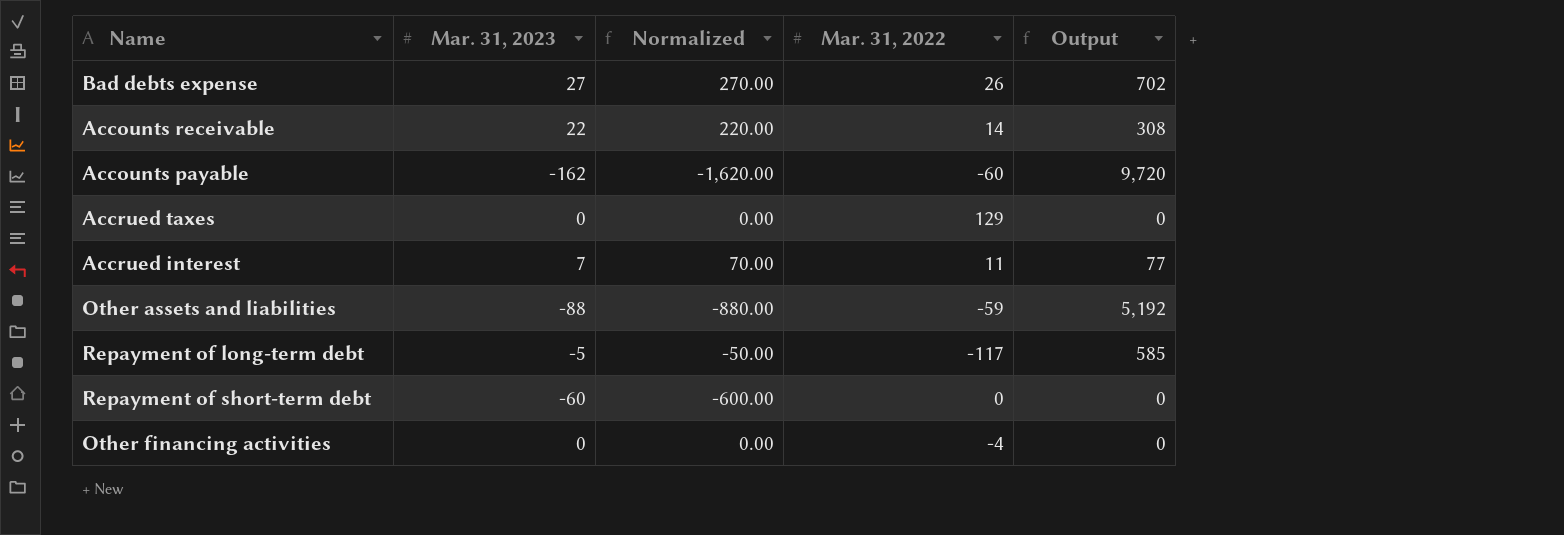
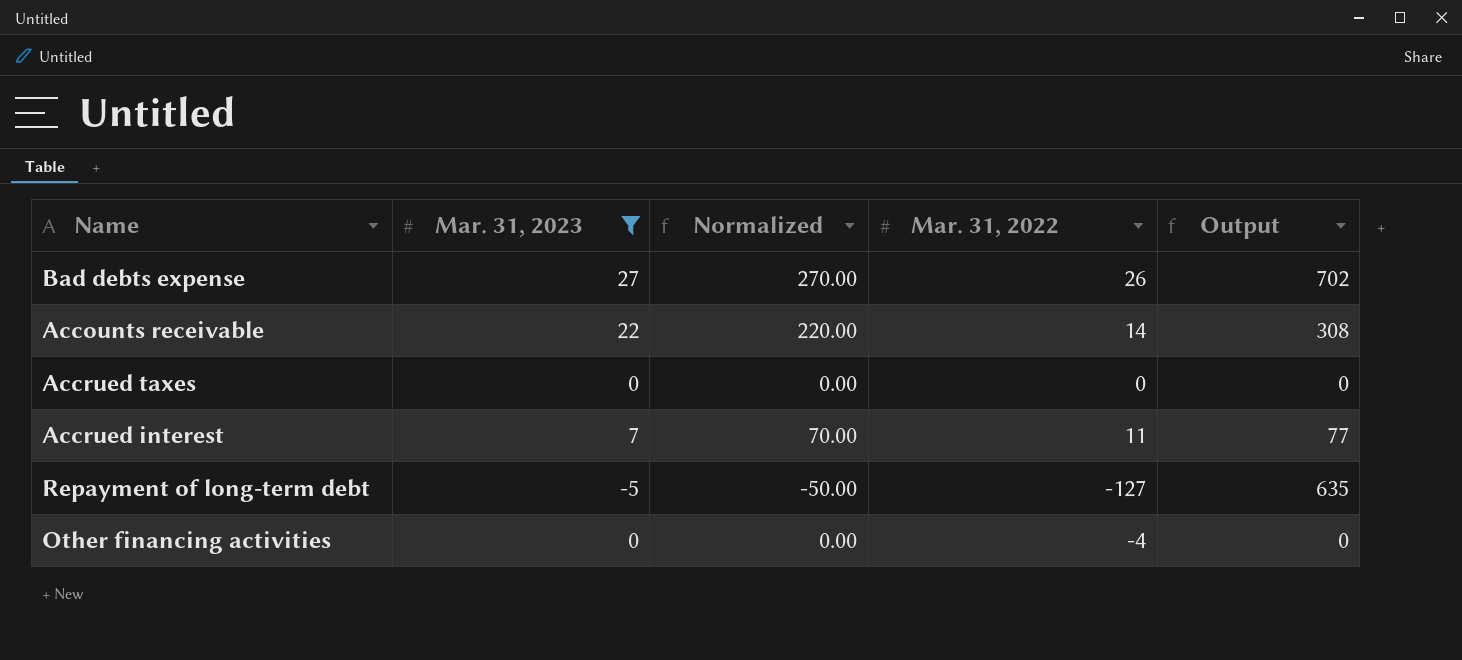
filter: none -> Mar. 31, 2023 >= -5
Accrued taxes | Mar. 31, 2022: 129 -> 0
Repayment of long-term debt | Mar. 31, 2022: -117 -> -127
Repayment of long-term debt | Output: 585 -> 635

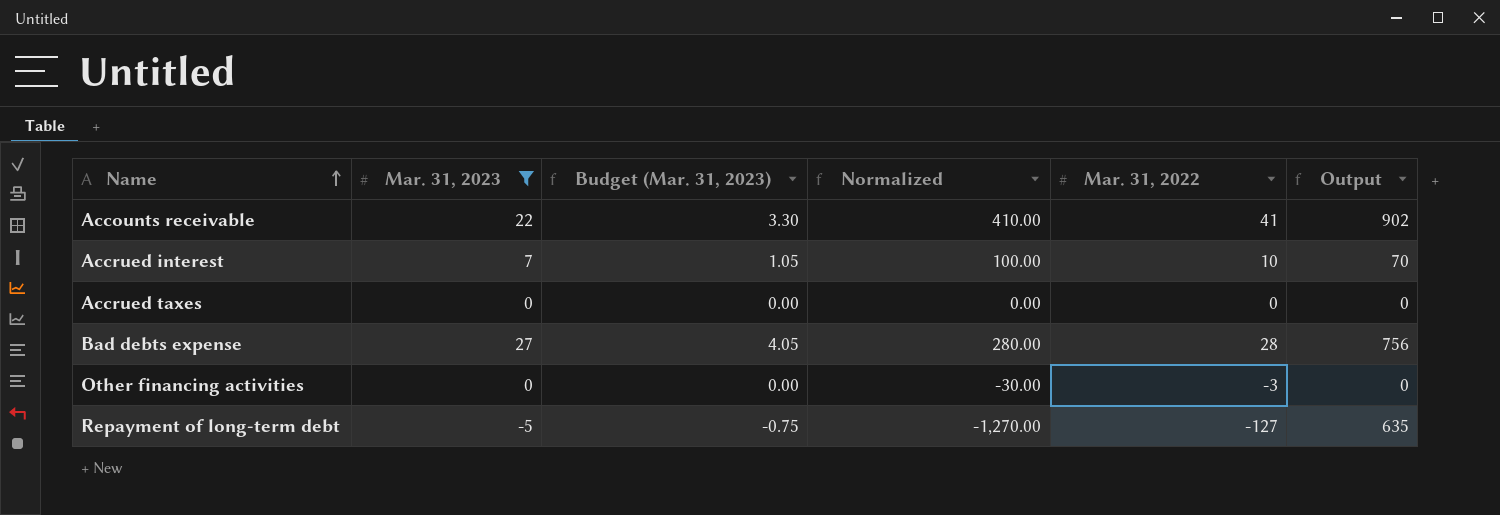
row order: none -> Name ascending
column Budget (Mar. 31, 2023) | formula: none -> [Mar. 31, 2023] * 0.15
column Normalized | formula: [Mar. 31, 2023] * 10 -> [Mar. 31, 2022] * 10
Accounts receivable | Mar. 31, 2022: 14 -> 41
Accounts receivable | Output: 308 -> 902
Accrued interest | Mar. 31, 2022: 11 -> 10
Accrued interest | Output: 77 -> 70
Bad debts expense | Mar. 31, 2022: 26 -> 28
Bad debts expense | Output: 702 -> 756
Other financing activities | Mar. 31, 2022: -4 -> -3

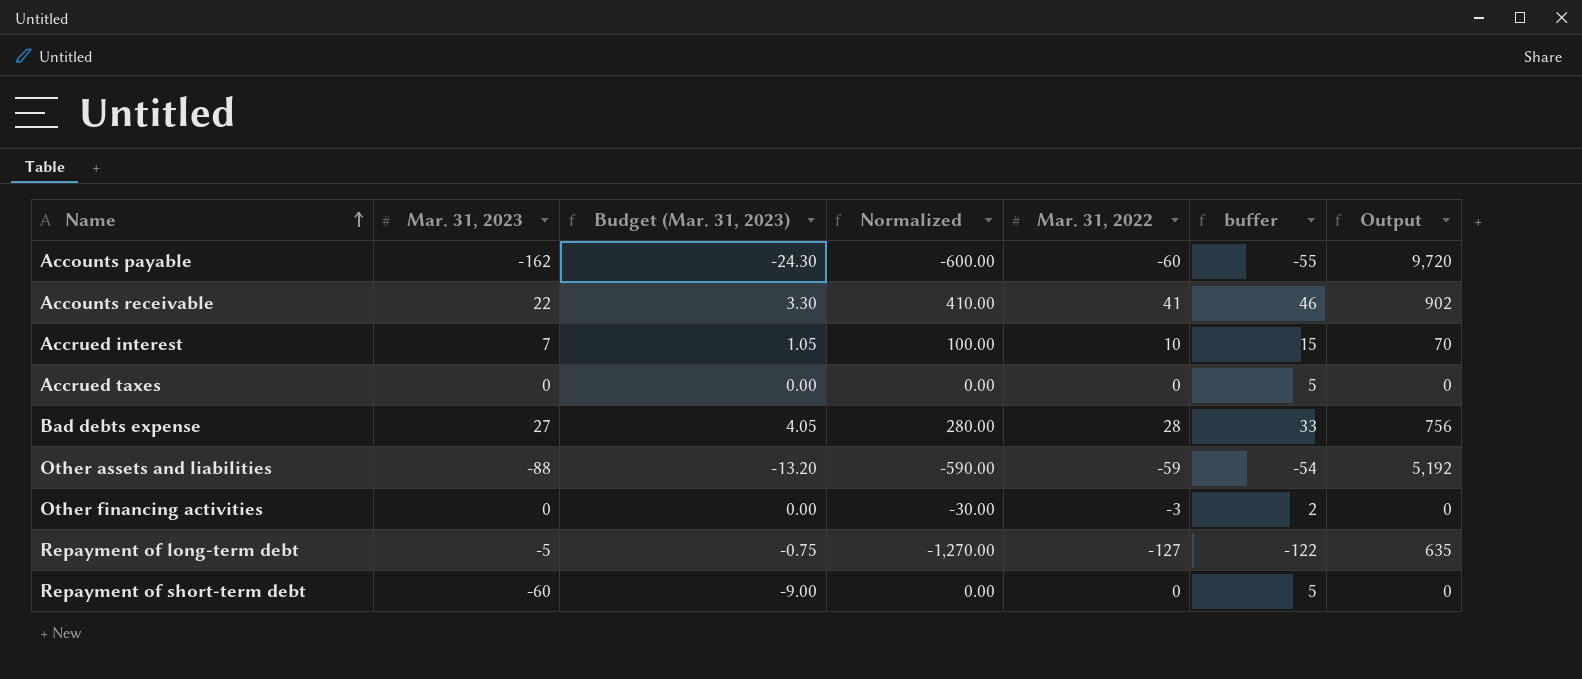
filter: Mar. 31, 2023 >= -5 -> none
column buffer | formula: none -> [Mar. 31, 2022] + 5

